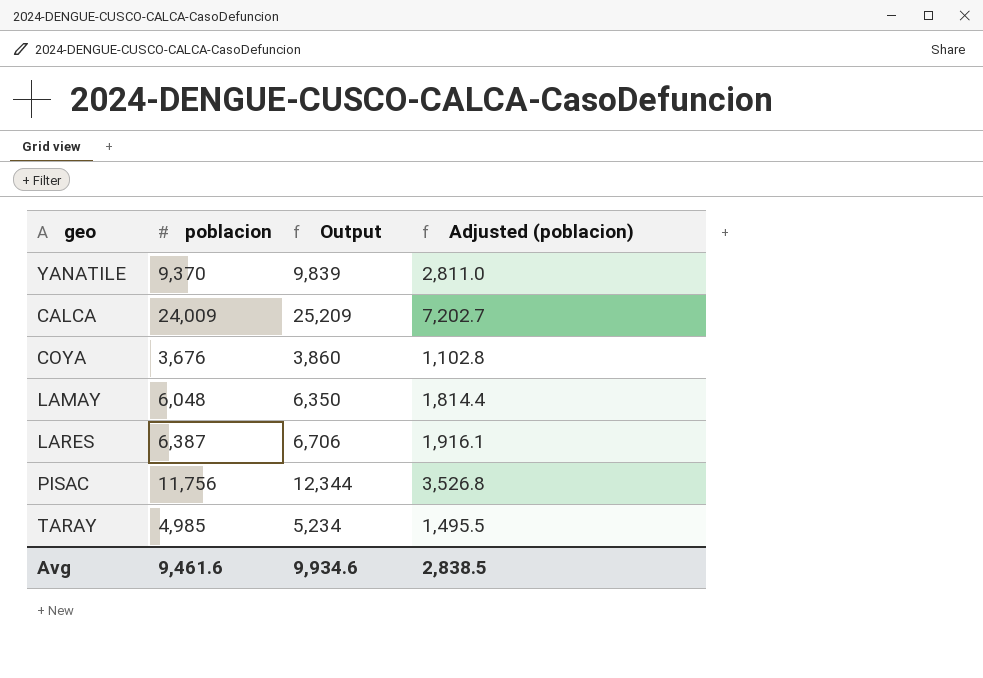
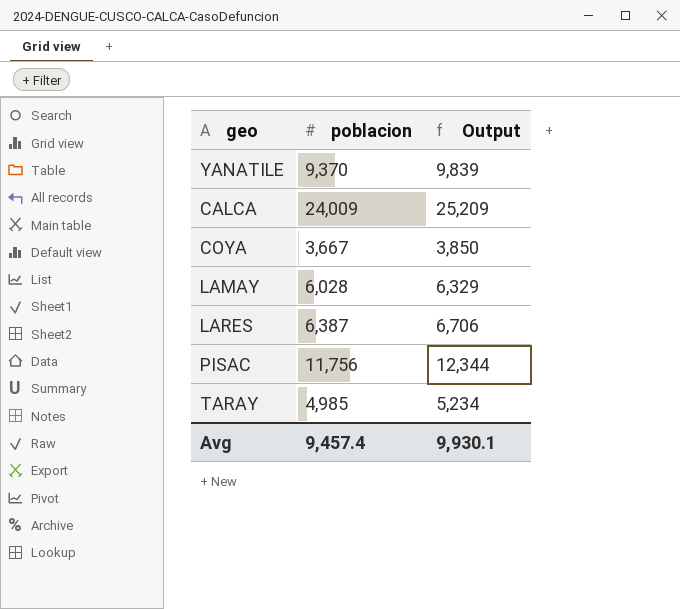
column Adjusted (poblacion) | formula: [poblacion] * 0.3 -> none
COYA | poblacion: 3,676 -> 3,667
COYA | Output: 3,860 -> 3,850
LAMAY | poblacion: 6,048 -> 6,028
LAMAY | Output: 6,350 -> 6,329
Avg | poblacion: 9,461.6 -> 9,457.4
Avg | Output: 9,934.6 -> 9,930.1

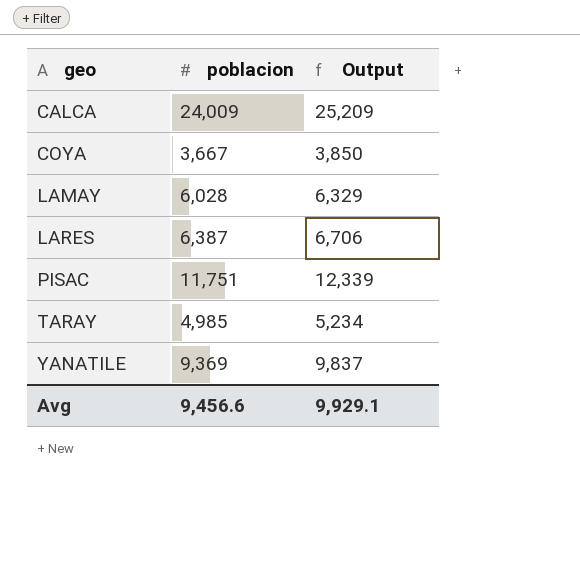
row order: none -> geo ascending
PISAC | poblacion: 11,756 -> 11,751
PISAC | Output: 12,344 -> 12,339
YANATILE | poblacion: 9,370 -> 9,369
YANATILE | Output: 9,839 -> 9,837
Avg | poblacion: 9,457.4 -> 9,456.6
Avg | Output: 9,930.1 -> 9,929.1

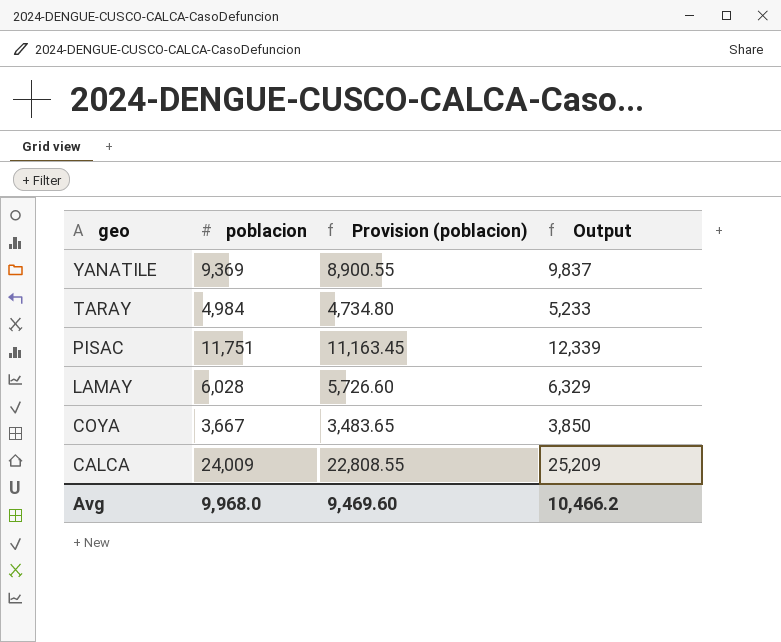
row order: geo ascending -> geo descending
column Provision (poblacion) | formula: none -> [poblacion] * 0.95
row LARES: 6,387 | 6,706 -> none
TARAY | poblacion: 4,985 -> 4,984
TARAY | Output: 5,234 -> 5,233
Avg | poblacion: 9,456.6 -> 9,968.0
Avg | Output: 9,929.1 -> 10,466.2

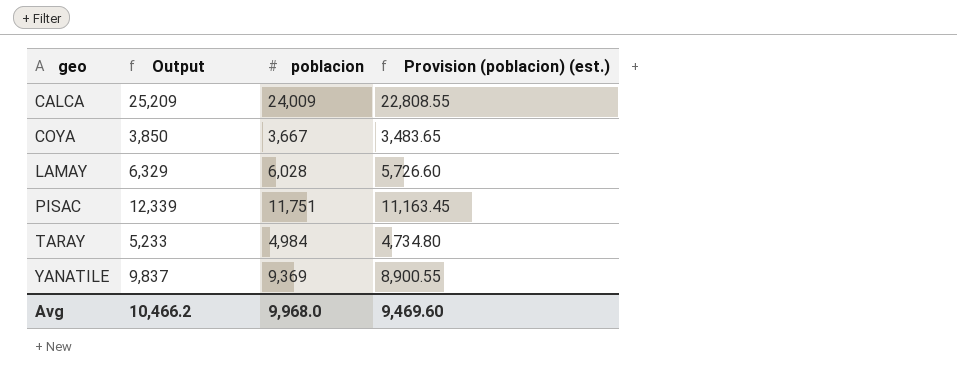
row order: geo descending -> geo ascending
column Output | position: 4 -> 2
column name: Provision (poblacion) -> Provision (poblacion) (est.)

